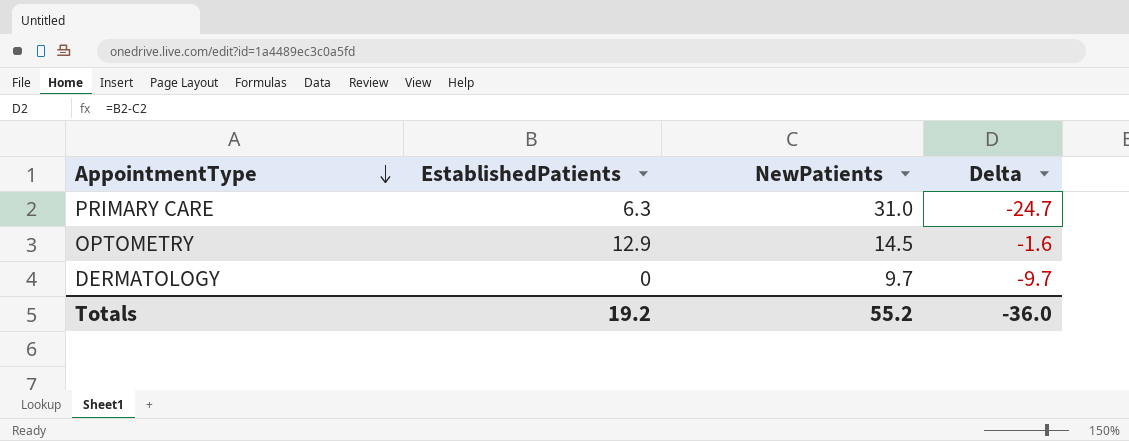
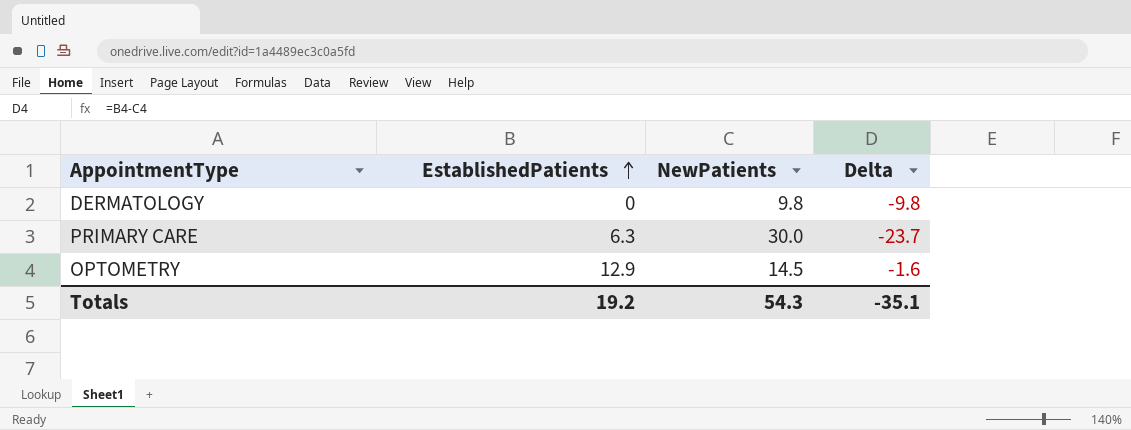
row order: AppointmentType descending -> EstablishedPatients ascending
DERMATOLOGY | NewPatients: 9.7 -> 9.8
DERMATOLOGY | Delta: -9.7 -> -9.8
PRIMARY CARE | NewPatients: 31.0 -> 30.0
PRIMARY CARE | Delta: -24.7 -> -23.7
Totals | NewPatients: 55.2 -> 54.3
Totals | Delta: -36.0 -> -35.1

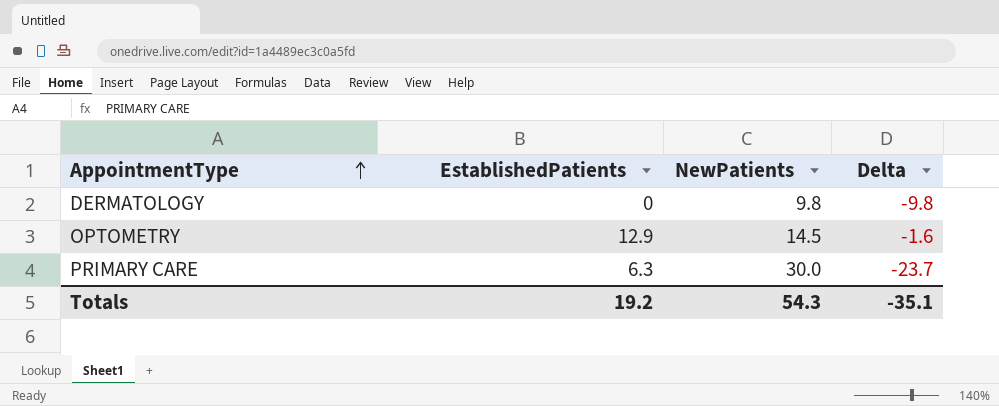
row order: EstablishedPatients ascending -> AppointmentType ascending

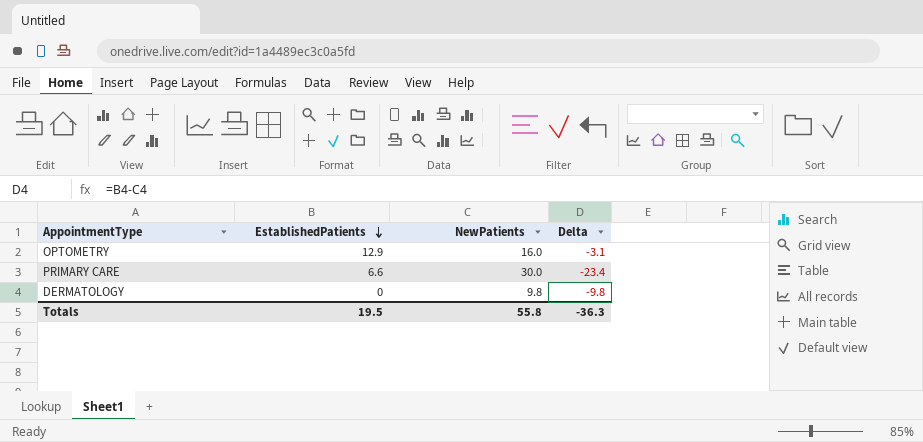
row order: AppointmentType ascending -> EstablishedPatients descending
OPTOMETRY | NewPatients: 14.5 -> 16.0
OPTOMETRY | Delta: -1.6 -> -3.1
PRIMARY CARE | EstablishedPatients: 6.3 -> 6.6
PRIMARY CARE | Delta: -23.7 -> -23.4
Totals | EstablishedPatients: 19.2 -> 19.5
Totals | NewPatients: 54.3 -> 55.8
Totals | Delta: -35.1 -> -36.3

